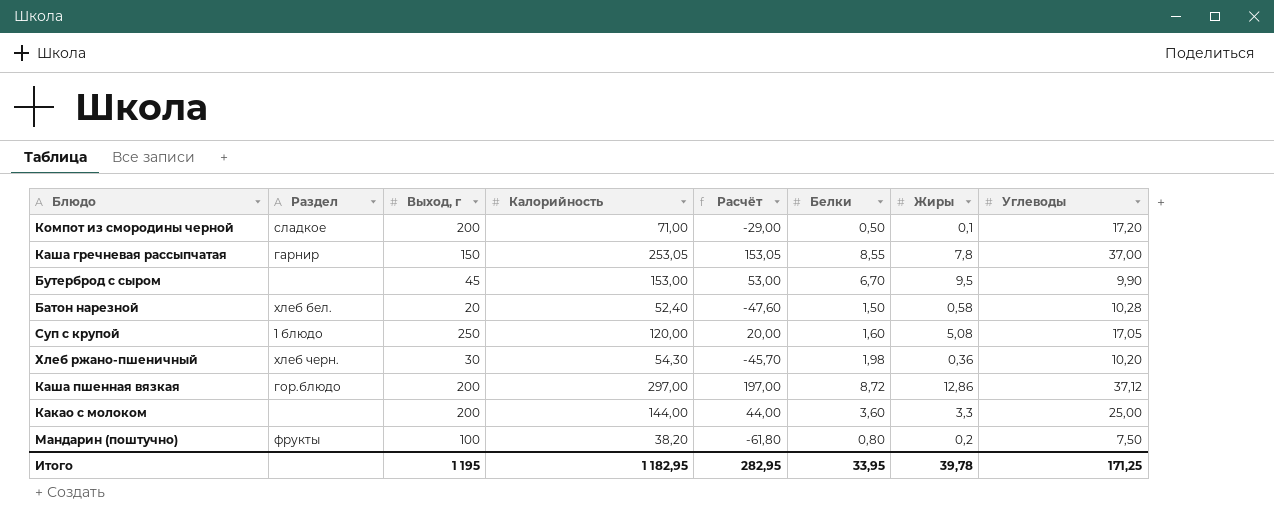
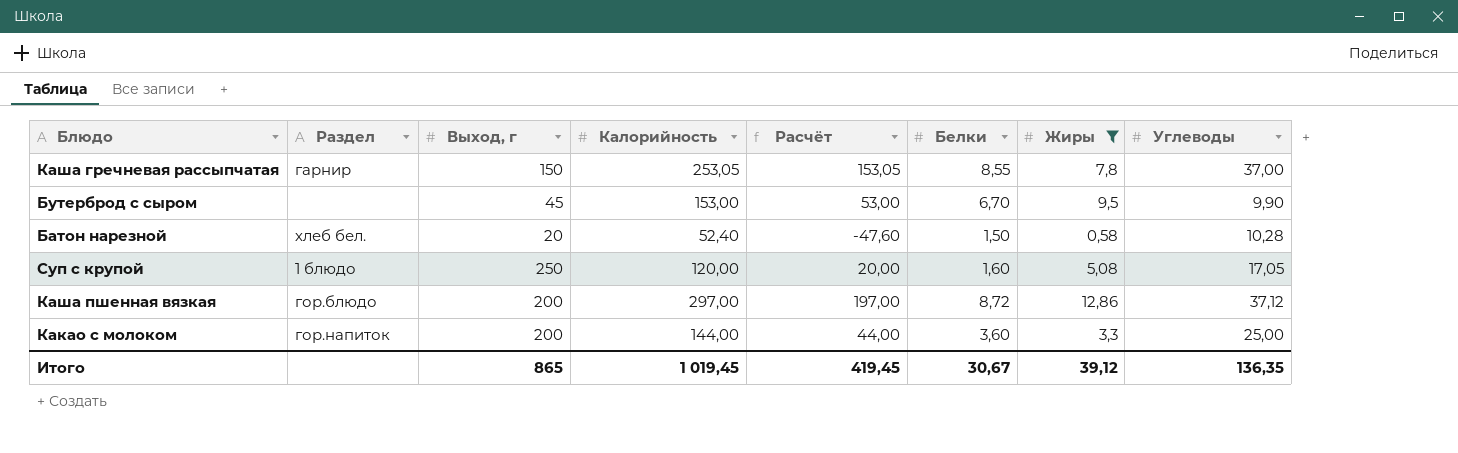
filter: none -> Жиры >= 0,58
Какао с молоком | Раздел: none -> гор.напиток
Итого | Выход, г: 1 195 -> 865
Итого | Калорийность: 1 182,95 -> 1 019,45
Итого | Расчёт: 282,95 -> 419,45
Итого | Белки: 33,95 -> 30,67
Итого | Жиры: 39,78 -> 39,12
Итого | Углеводы: 171,25 -> 136,35

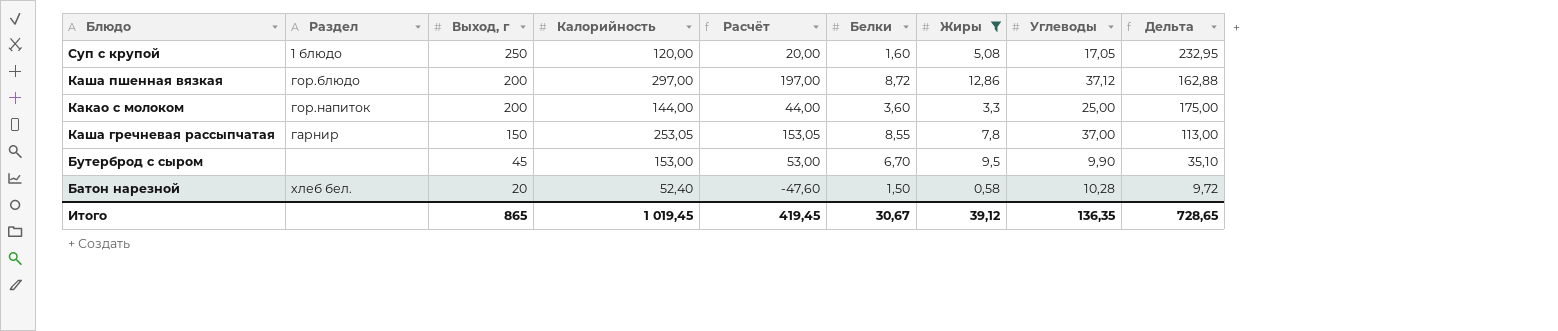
row order: none -> Выход, г descending
column Дельта | formula: none -> [Выход, г] - [Углеводы]

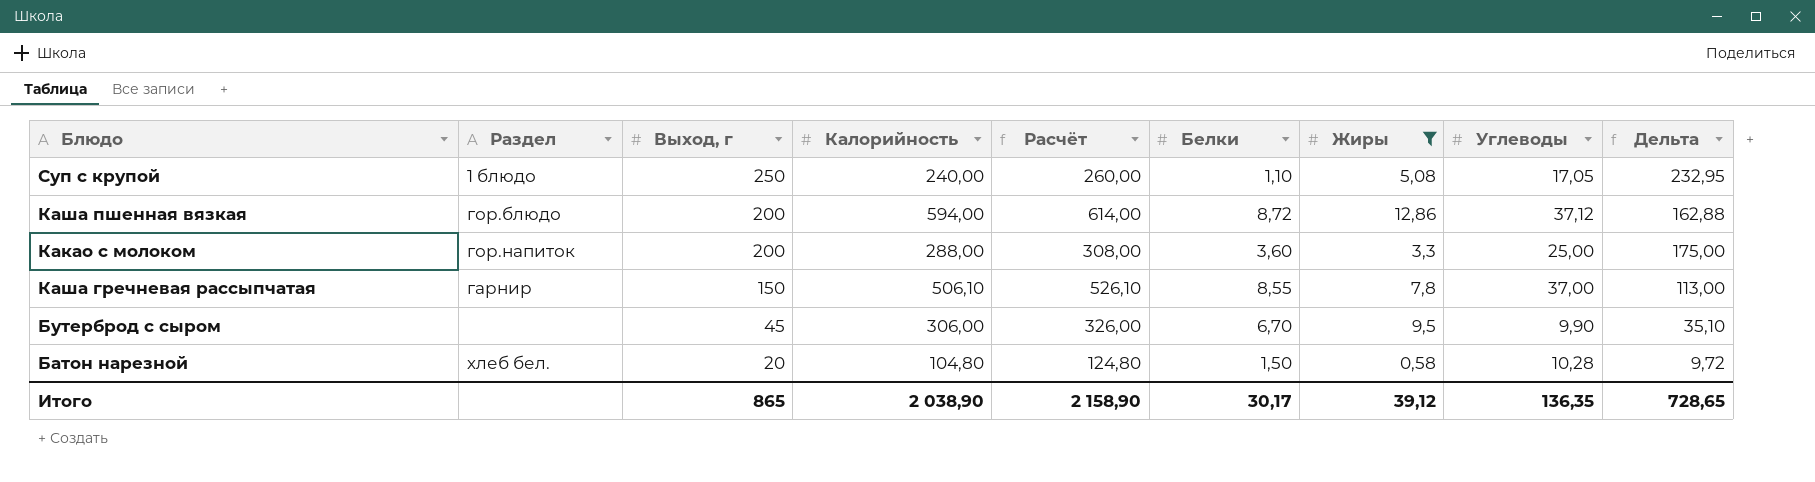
column Расчёт | formula: [Калорийность] - 100 -> [Калорийность] + 20
Суп с крупой | Калорийность: 120,00 -> 240,00
Суп с крупой | Белки: 1,60 -> 1,10
Каша пшенная вязкая | Калорийность: 297,00 -> 594,00
Какао с молоком | Калорийность: 144,00 -> 288,00
Каша гречневая рассыпчатая | Калорийность: 253,05 -> 506,10
Бутерброд с сыром | Калорийность: 153,00 -> 306,00
Батон нарезной | Калорийность: 52,40 -> 104,80
Итого | Калорийность: 1 019,45 -> 2 038,90
Итого | Расчёт: 419,45 -> 2 158,90
Итого | Белки: 30,67 -> 30,17

